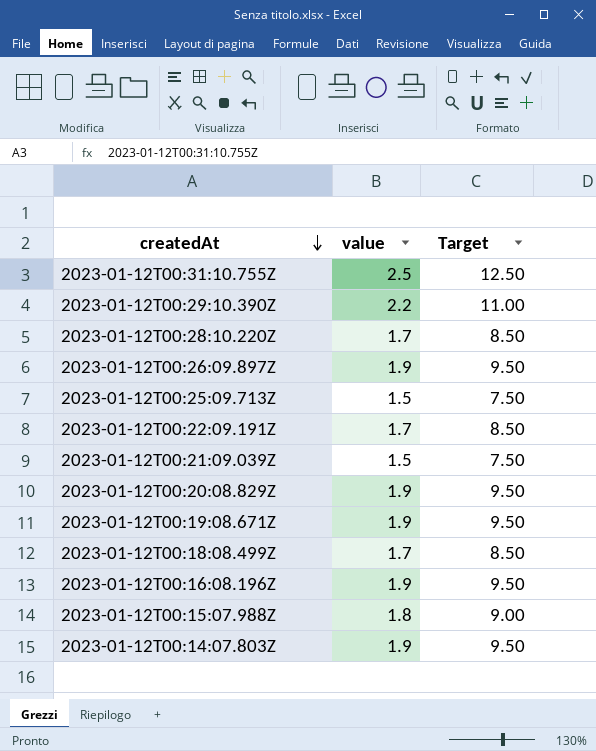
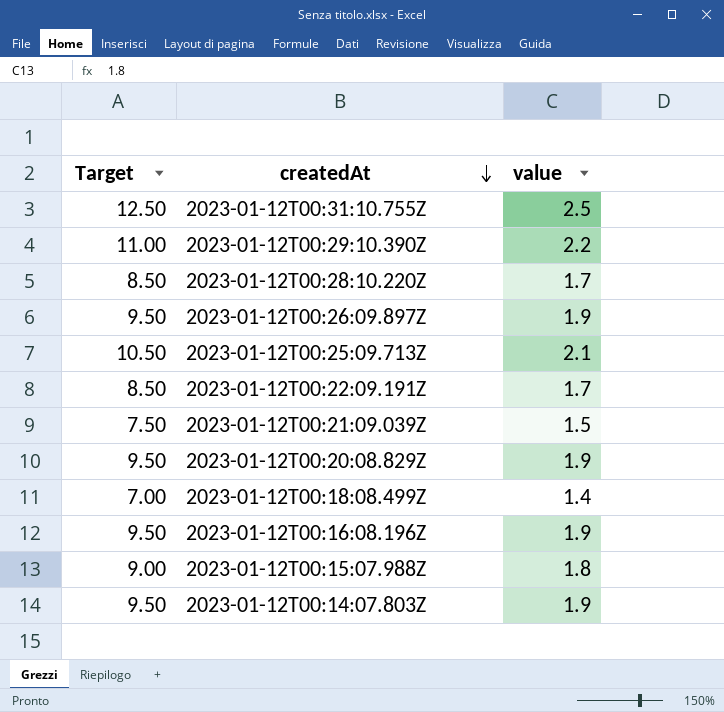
column Target | position: 3 -> 1
row 2023-01-12T00:19:08.671Z: 1.9 | 9.50 -> none
2023-01-12T00:25:09.713Z | Target: 7.50 -> 10.50
2023-01-12T00:25:09.713Z | value: 1.5 -> 2.1
2023-01-12T00:18:08.499Z | Target: 8.50 -> 7.00
2023-01-12T00:18:08.499Z | value: 1.7 -> 1.4

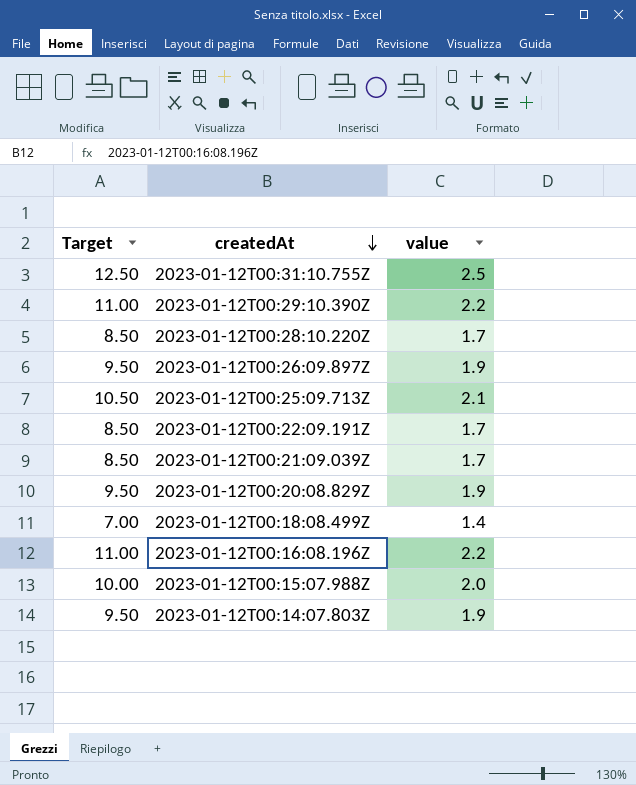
2023-01-12T00:21:09.039Z | Target: 7.50 -> 8.50
2023-01-12T00:21:09.039Z | value: 1.5 -> 1.7
2023-01-12T00:16:08.196Z | Target: 9.50 -> 11.00
2023-01-12T00:16:08.196Z | value: 1.9 -> 2.2
2023-01-12T00:15:07.988Z | Target: 9.00 -> 10.00
2023-01-12T00:15:07.988Z | value: 1.8 -> 2.0

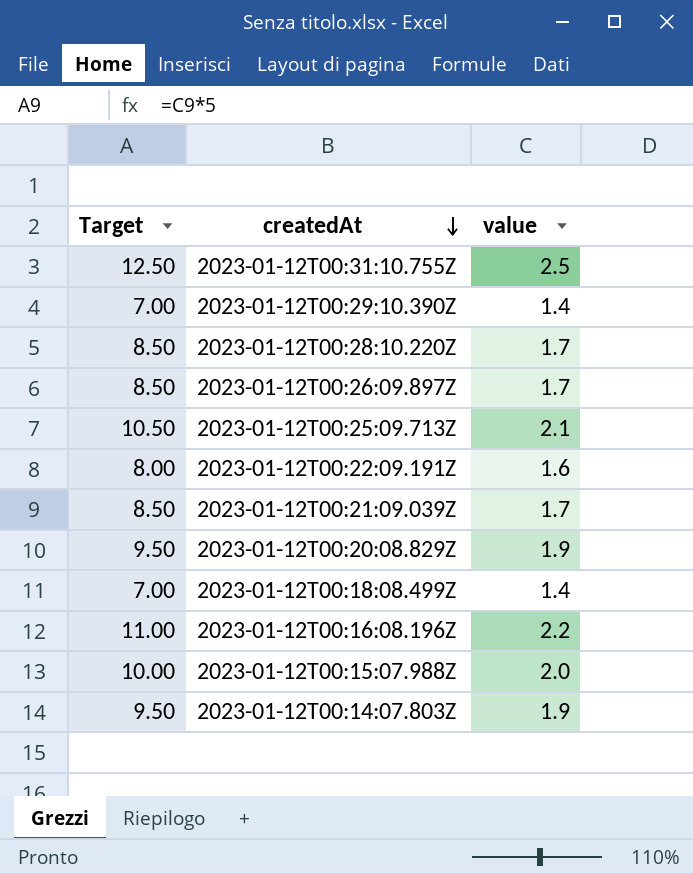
2023-01-12T00:29:10.390Z | Target: 11.00 -> 7.00
2023-01-12T00:29:10.390Z | value: 2.2 -> 1.4
2023-01-12T00:26:09.897Z | Target: 9.50 -> 8.50
2023-01-12T00:26:09.897Z | value: 1.9 -> 1.7
2023-01-12T00:22:09.191Z | Target: 8.50 -> 8.00
2023-01-12T00:22:09.191Z | value: 1.7 -> 1.6

